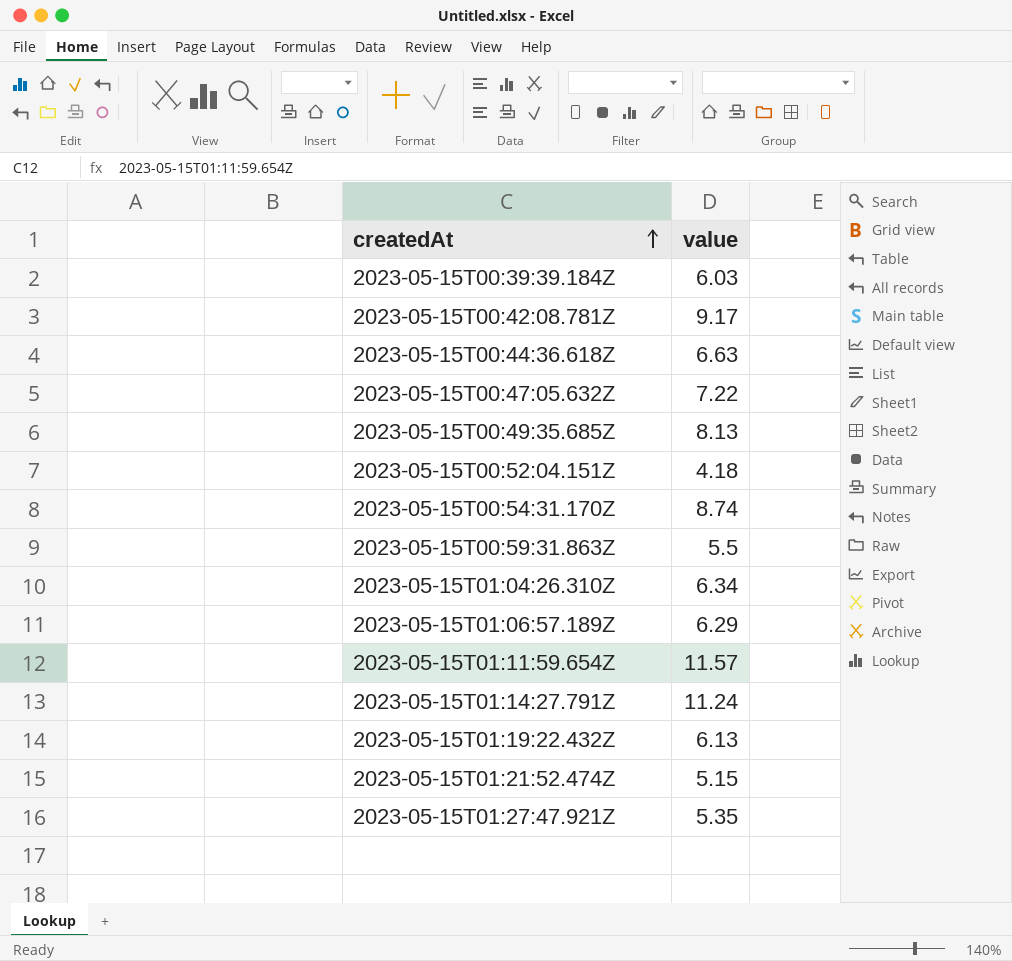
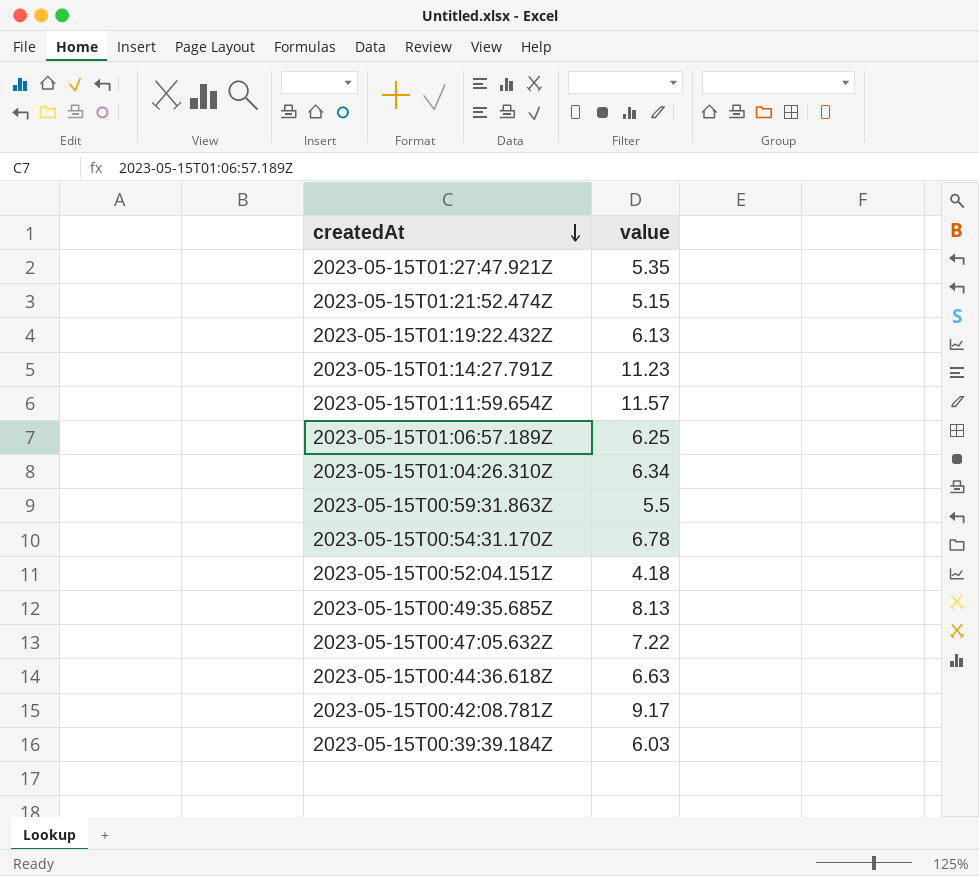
row order: createdAt ascending -> createdAt descending
2023-05-15T01:14:27.791Z | value: 11.24 -> 11.23
2023-05-15T01:06:57.189Z | value: 6.29 -> 6.25
2023-05-15T00:54:31.170Z | value: 8.74 -> 6.78

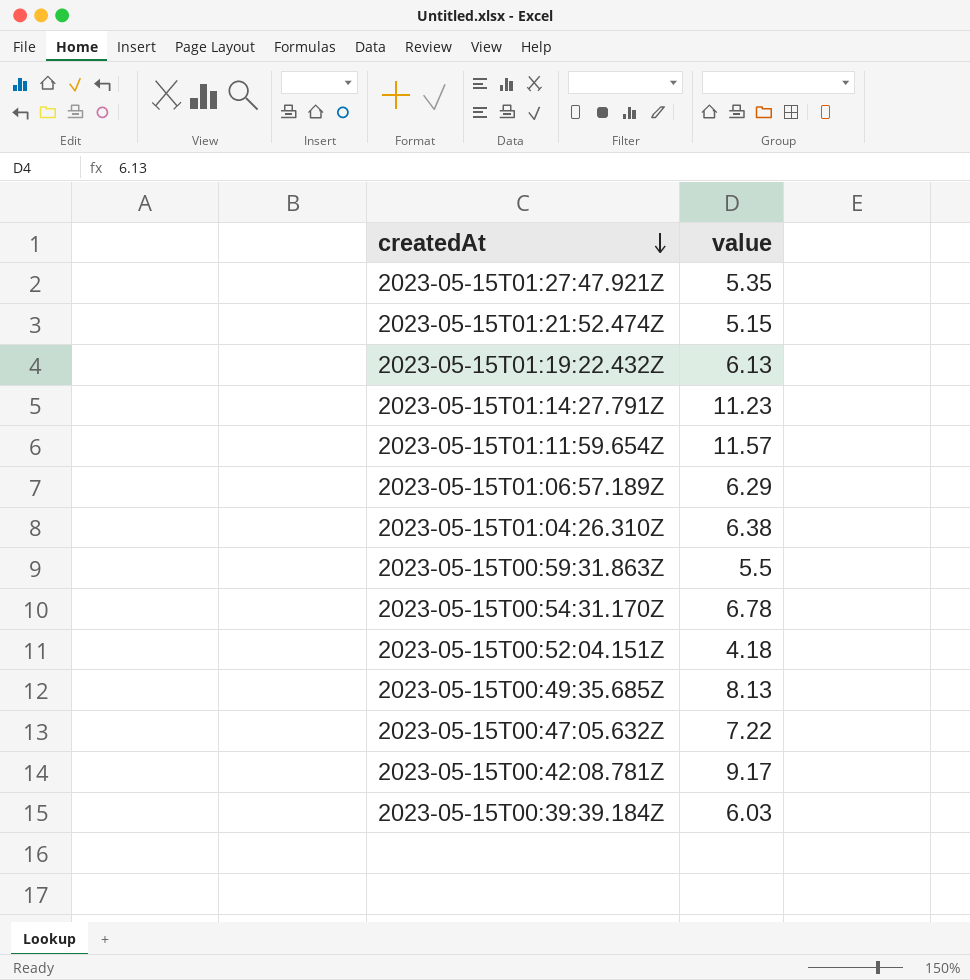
row 2023-05-15T00:44:36.618Z: 6.63 -> none
2023-05-15T01:06:57.189Z | value: 6.25 -> 6.29
2023-05-15T01:04:26.310Z | value: 6.34 -> 6.38

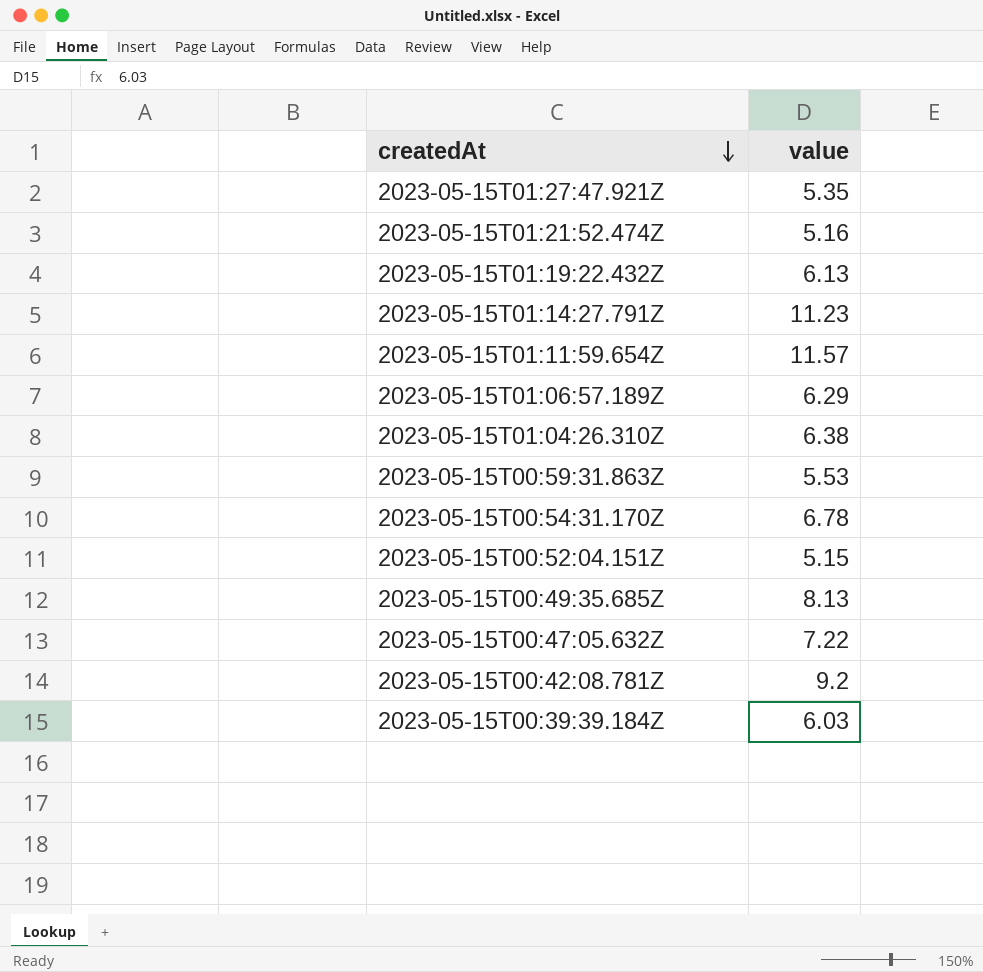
2023-05-15T01:21:52.474Z | value: 5.15 -> 5.16
2023-05-15T00:59:31.863Z | value: 5.5 -> 5.53
2023-05-15T00:52:04.151Z | value: 4.18 -> 5.15
2023-05-15T00:42:08.781Z | value: 9.17 -> 9.2

